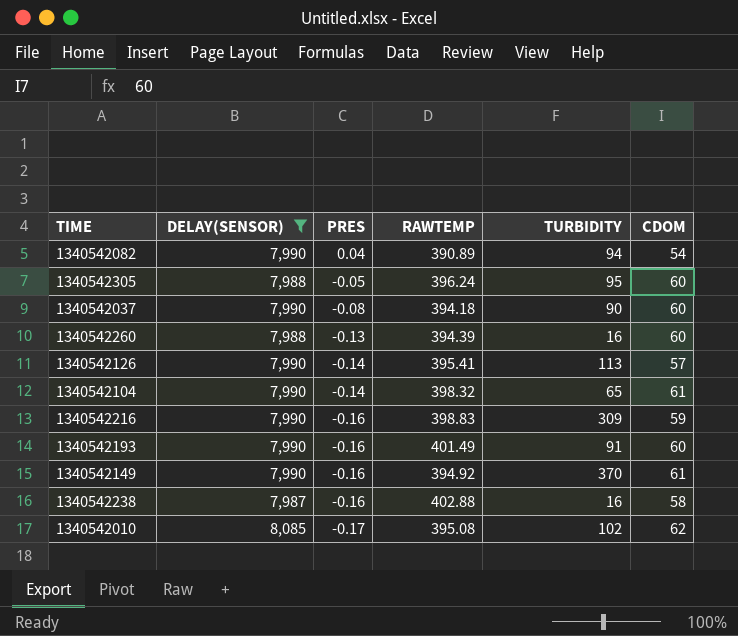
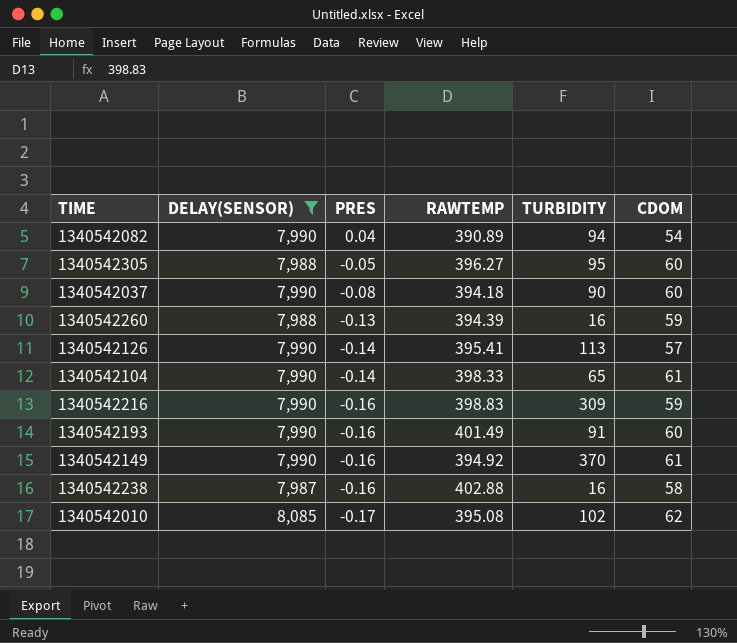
1340542305 | RAWTEMP: 396.24 -> 396.27
1340542260 | CDOM: 60 -> 59
1340542104 | RAWTEMP: 398.32 -> 398.33

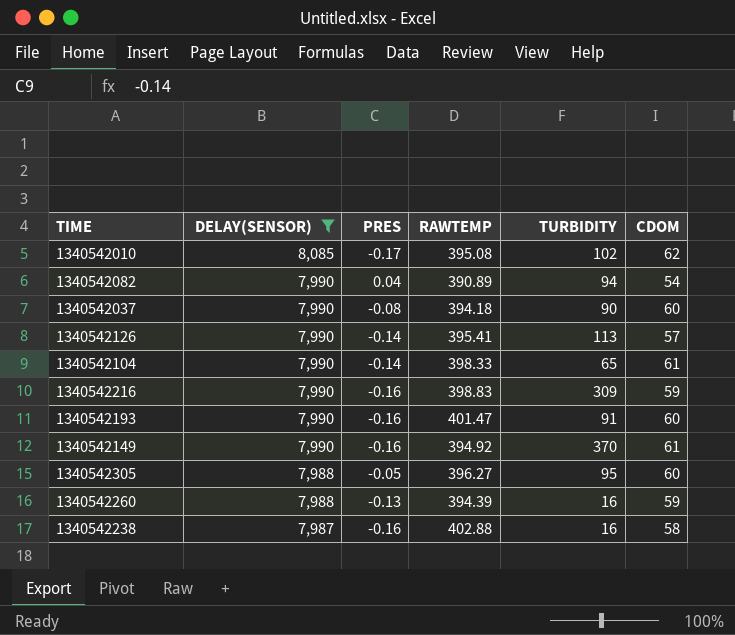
row order: PRES descending -> DELAY(SENSOR) descending
1340542193 | RAWTEMP: 401.49 -> 401.47

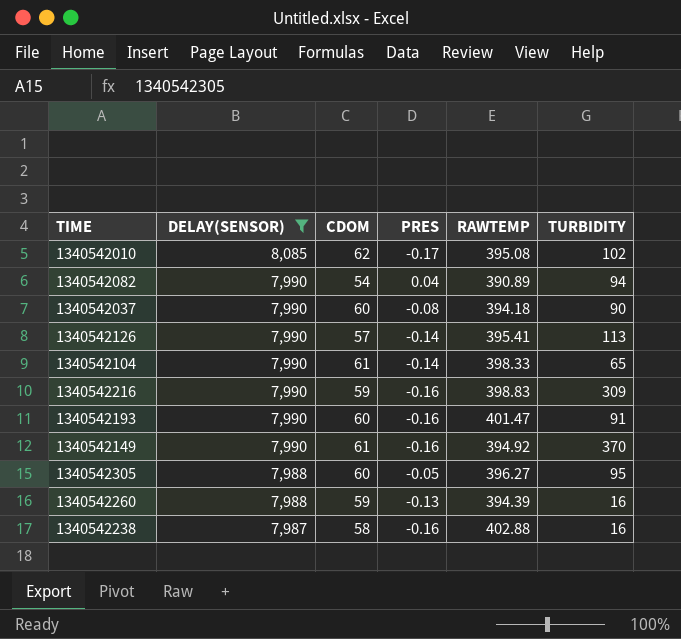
column CDOM | position: 6 -> 3

